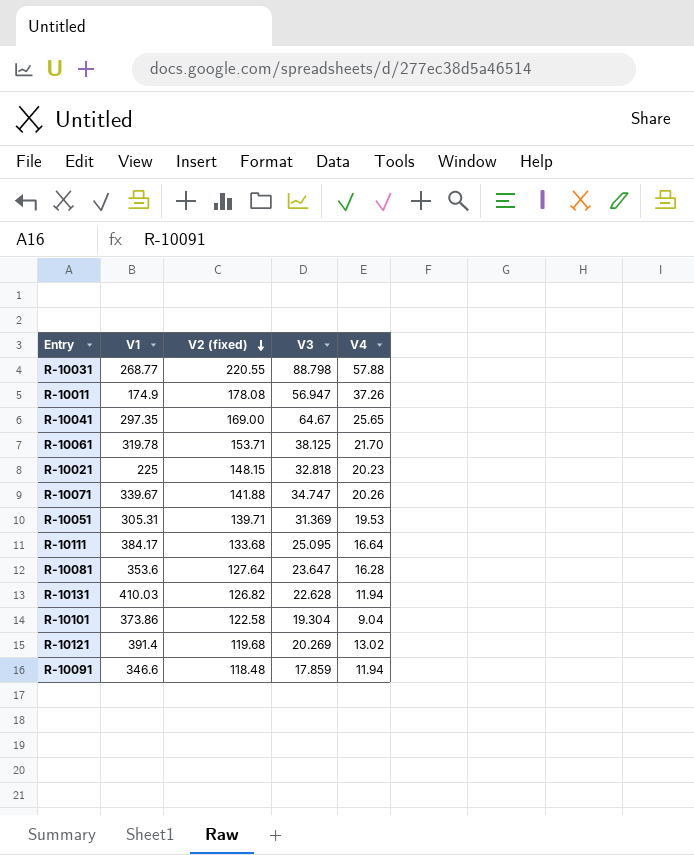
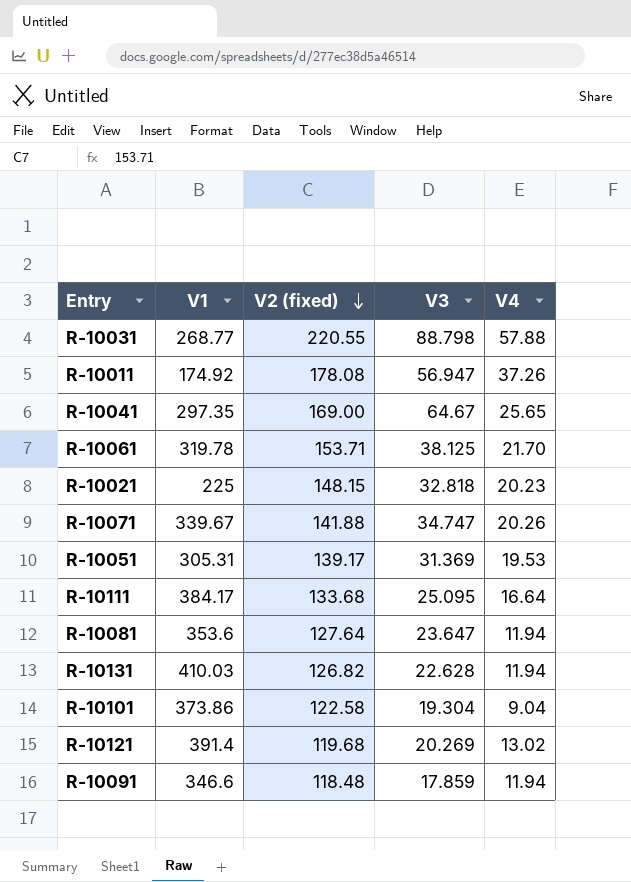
R-10011 | V1: 174.9 -> 174.92
R-10051 | V2 (fixed): 139.71 -> 139.17
R-10081 | V4: 16.28 -> 11.94

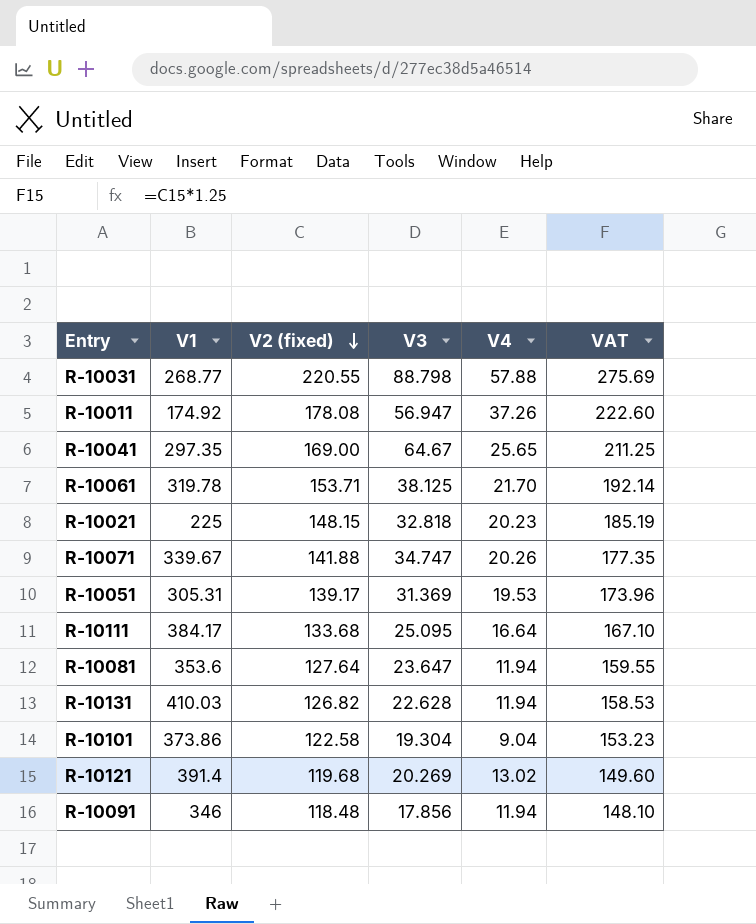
column VAT | formula: none -> [V2 (fixed)] * 1.25
R-10091 | V1: 346.6 -> 346
R-10091 | V3: 17.859 -> 17.856

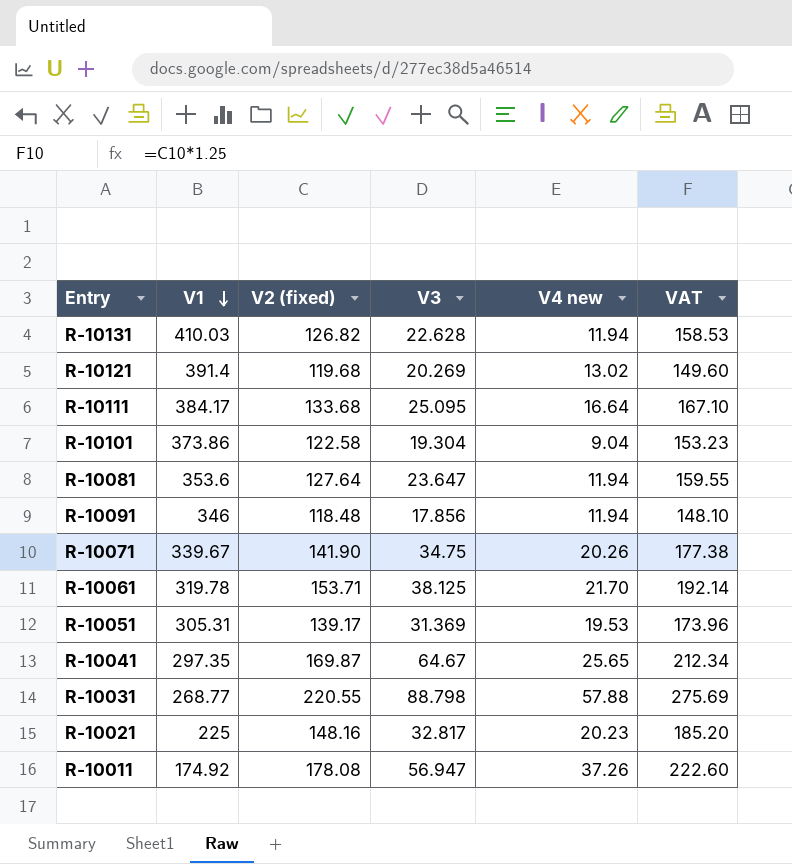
row order: V2 (fixed) descending -> V1 descending
column name: V4 -> V4 new
R-10071 | V2 (fixed): 141.88 -> 141.90
R-10071 | V3: 34.747 -> 34.75
R-10071 | VAT: 177.35 -> 177.38
R-10041 | V2 (fixed): 169.00 -> 169.87
R-10041 | VAT: 211.25 -> 212.34
R-10021 | V2 (fixed): 148.15 -> 148.16
R-10021 | V3: 32.818 -> 32.817
R-10021 | VAT: 185.19 -> 185.20

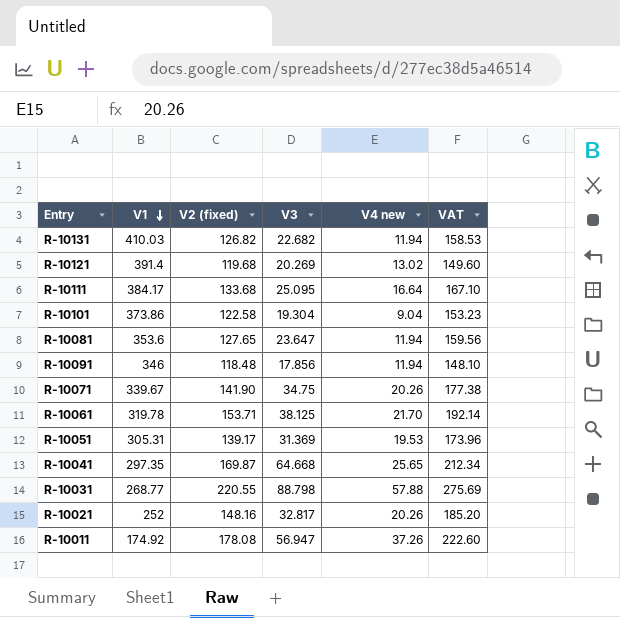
R-10131 | V3: 22.628 -> 22.682
R-10081 | V2 (fixed): 127.64 -> 127.65
R-10081 | VAT: 159.55 -> 159.56
R-10041 | V3: 64.67 -> 64.668
R-10021 | V1: 225 -> 252
R-10021 | V4 new: 20.23 -> 20.26

